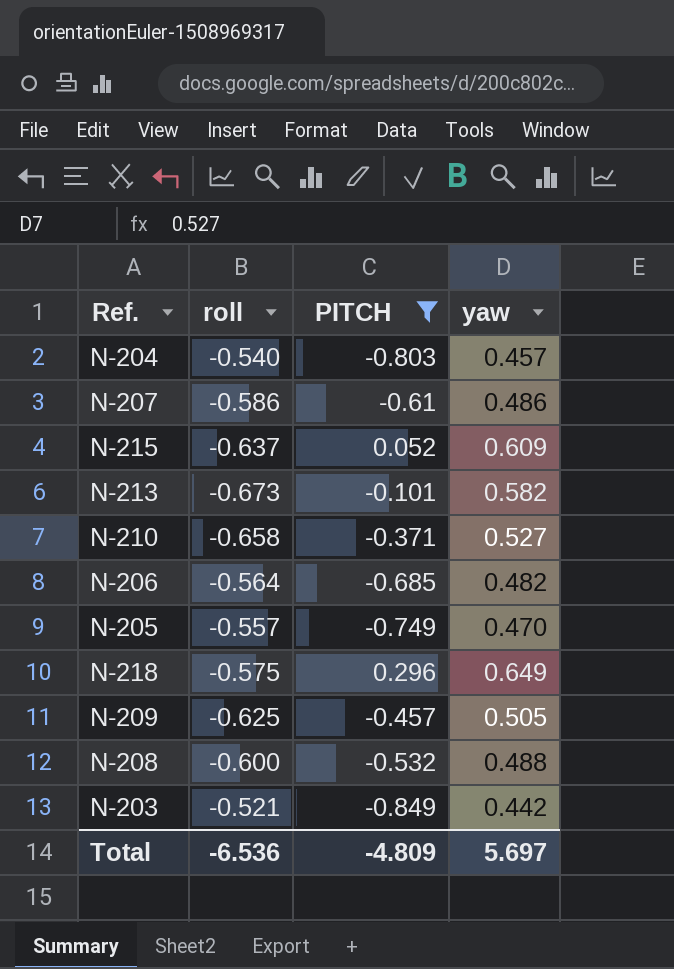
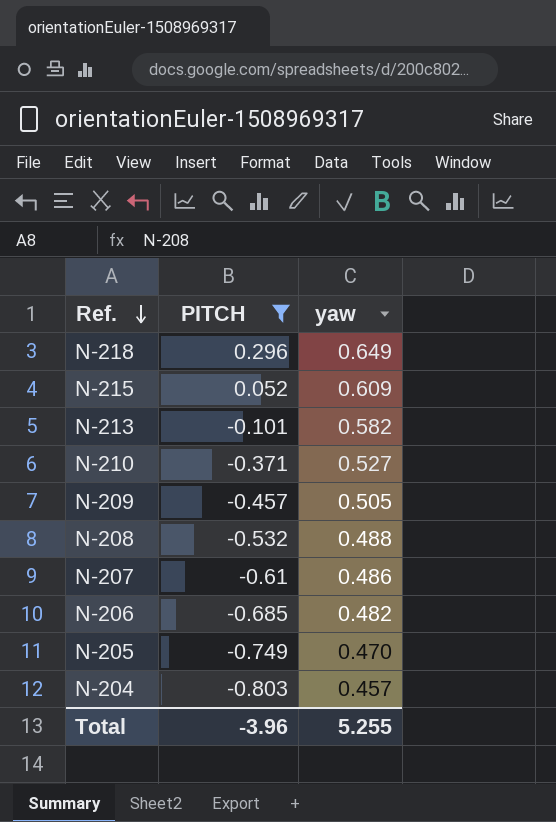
row order: none -> Ref. descending
column roll | position: 2 -> none
row N-203: -0.521 | -0.849 | 0.442 -> none
Total | PITCH: -4.809 -> -3.96
Total | yaw: 5.697 -> 5.255

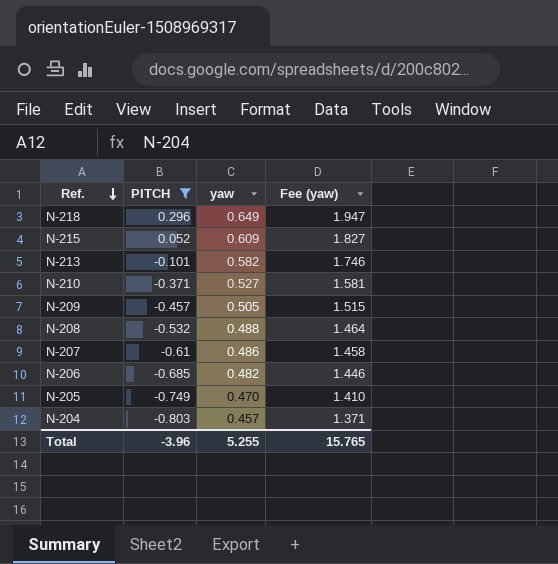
column Fee (yaw) | formula: none -> [yaw] * 3

